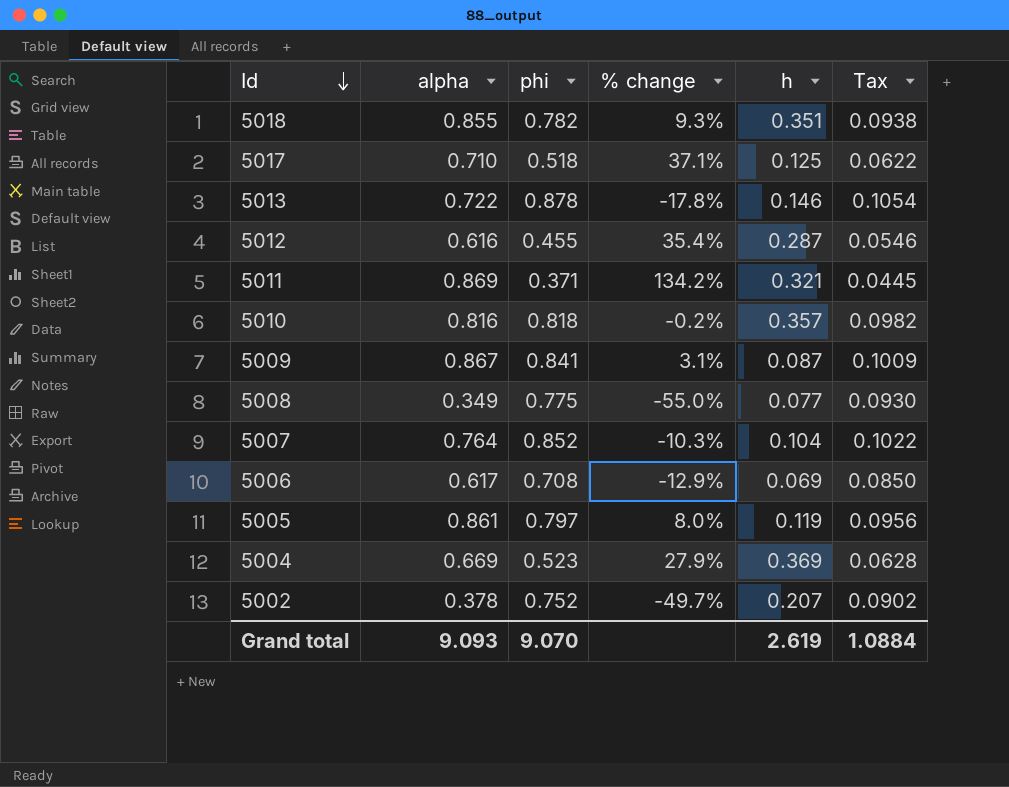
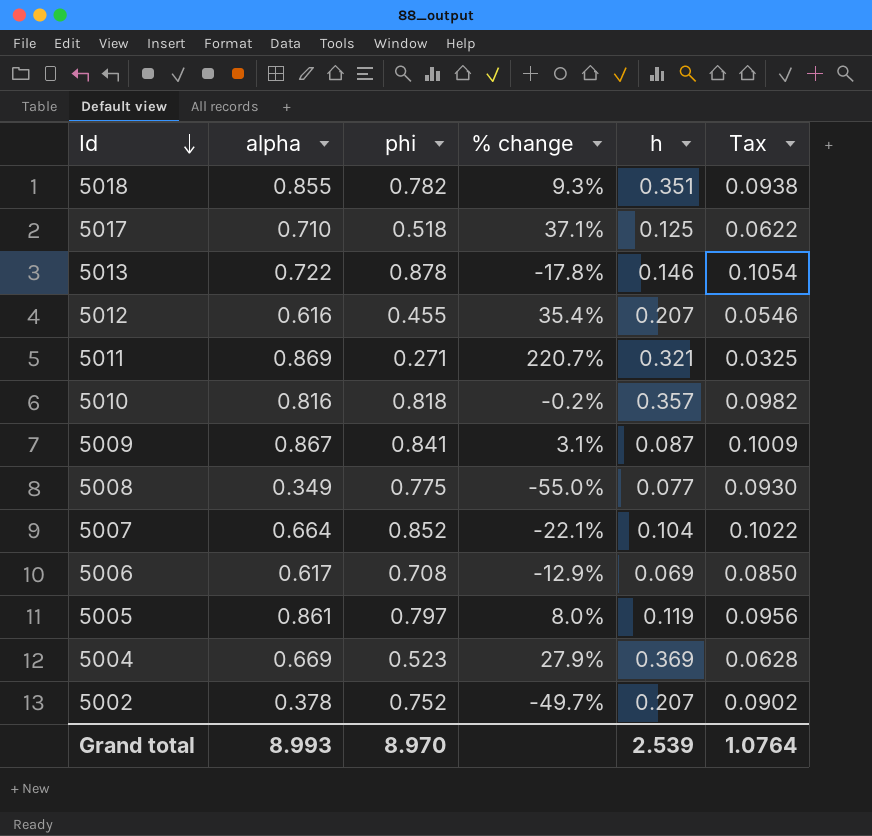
5012 | h: 0.287 -> 0.207
5011 | phi: 0.371 -> 0.271
5011 | % change: 134.2% -> 220.7%
5011 | Tax: 0.0445 -> 0.0325
5007 | alpha: 0.764 -> 0.664
5007 | % change: -10.3% -> -22.1%
Grand total | alpha: 9.093 -> 8.993
Grand total | phi: 9.070 -> 8.970
Grand total | h: 2.619 -> 2.539
Grand total | Tax: 1.0884 -> 1.0764

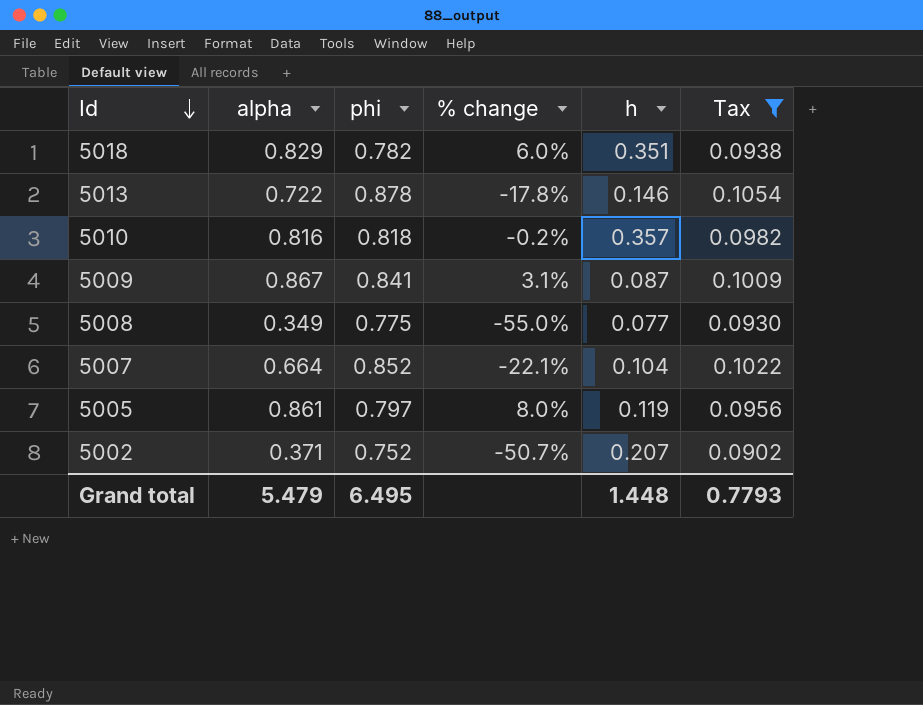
filter: none -> Tax >= 0.0902
5018 | alpha: 0.855 -> 0.829
5018 | % change: 9.3% -> 6.0%
5002 | alpha: 0.378 -> 0.371
5002 | % change: -49.7% -> -50.7%
Grand total | alpha: 8.993 -> 5.479
Grand total | phi: 8.970 -> 6.495
Grand total | h: 2.539 -> 1.448
Grand total | Tax: 1.0764 -> 0.7793

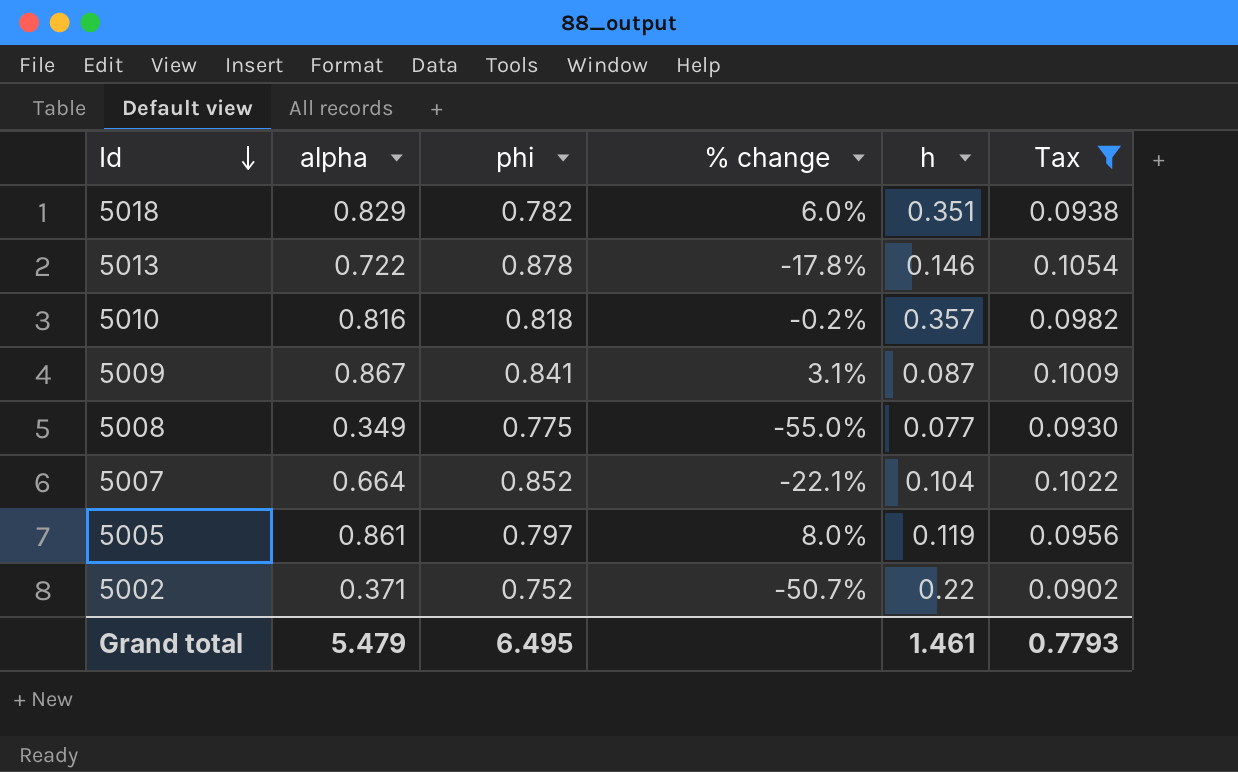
5002 | h: 0.207 -> 0.22
Grand total | h: 1.448 -> 1.461

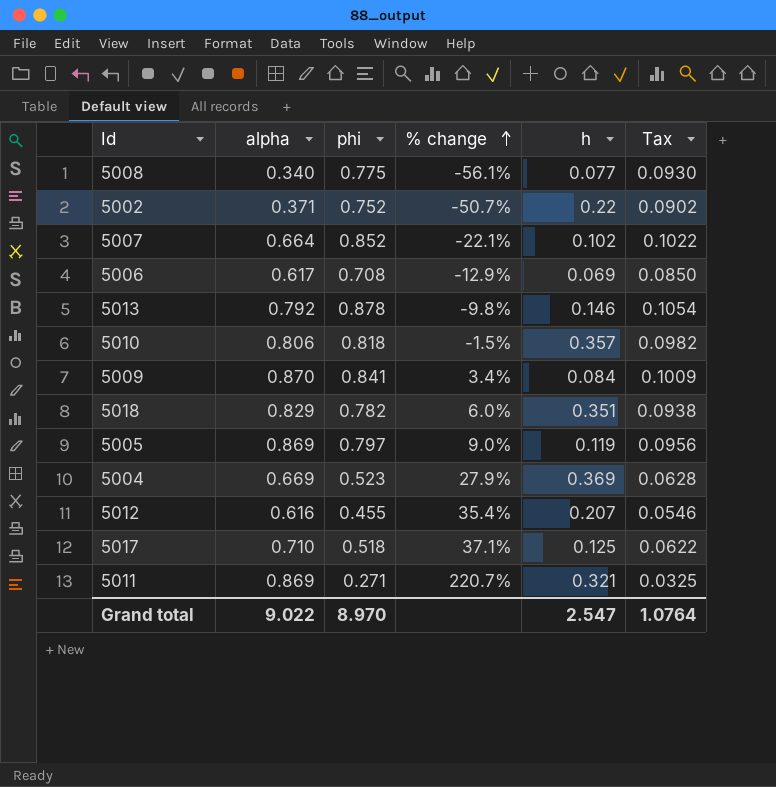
filter: Tax >= 0.0902 -> none
row order: Id descending -> % change ascending
5008 | alpha: 0.349 -> 0.340
5008 | % change: -55.0% -> -56.1%
5007 | h: 0.104 -> 0.102
5013 | alpha: 0.722 -> 0.792
5013 | % change: -17.8% -> -9.8%
5010 | alpha: 0.816 -> 0.806
5010 | % change: -0.2% -> -1.5%
5009 | alpha: 0.867 -> 0.870
5009 | % change: 3.1% -> 3.4%
5009 | h: 0.087 -> 0.084
5005 | alpha: 0.861 -> 0.869
5005 | % change: 8.0% -> 9.0%
Grand total | alpha: 5.479 -> 9.022
Grand total | phi: 6.495 -> 8.970
Grand total | h: 1.461 -> 2.547
Grand total | Tax: 0.7793 -> 1.0764

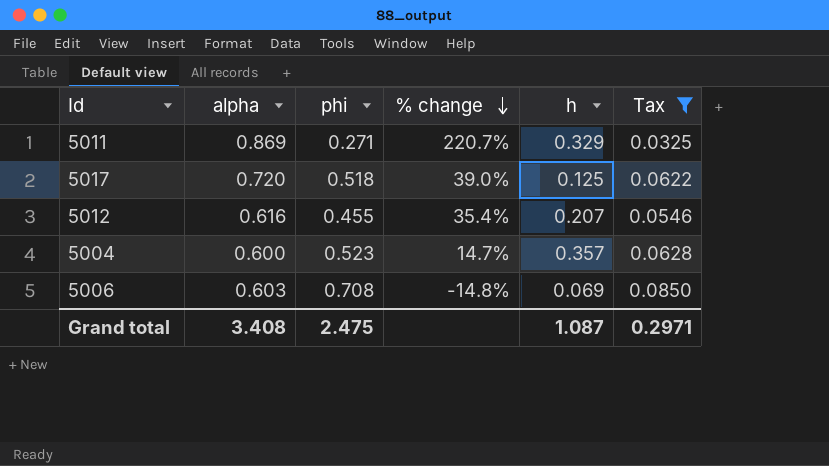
filter: none -> Tax <= 0.0850
row order: % change ascending -> % change descending
5011 | h: 0.321 -> 0.329
5017 | alpha: 0.710 -> 0.720
5017 | % change: 37.1% -> 39.0%
5004 | alpha: 0.669 -> 0.600
5004 | % change: 27.9% -> 14.7%
5004 | h: 0.369 -> 0.357
5006 | alpha: 0.617 -> 0.603
5006 | % change: -12.9% -> -14.8%
Grand total | alpha: 9.022 -> 3.408
Grand total | phi: 8.970 -> 2.475
Grand total | h: 2.547 -> 1.087
Grand total | Tax: 1.0764 -> 0.2971

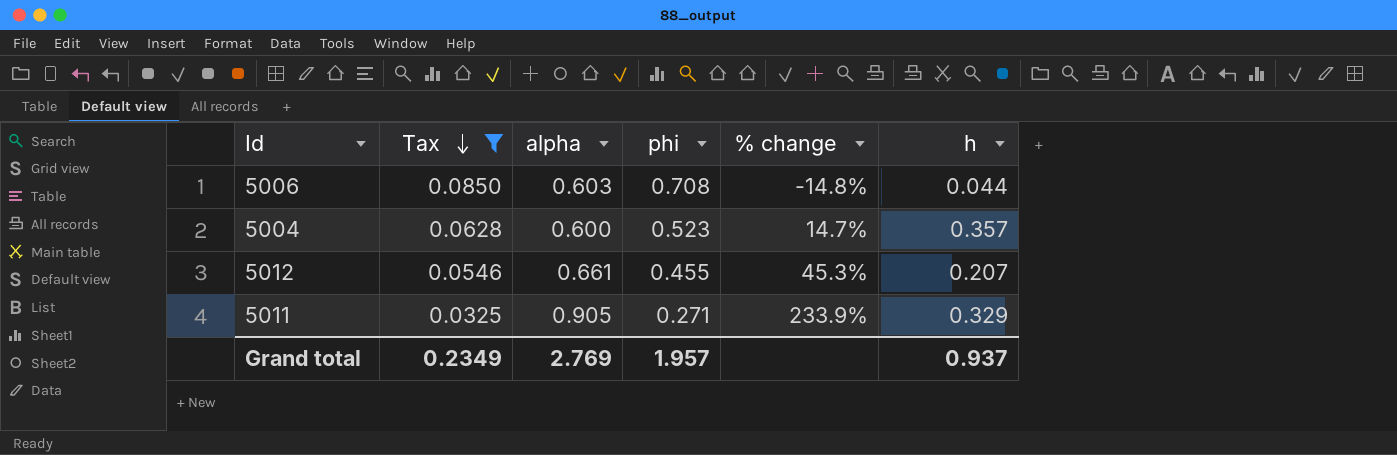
row order: % change descending -> Tax descending
column Tax | position: 6 -> 2
row 5017: 0.720 | 0.518 | 39.0% | 0.125 | 0.0622 -> none
5006 | h: 0.069 -> 0.044
5012 | alpha: 0.616 -> 0.661
5012 | % change: 35.4% -> 45.3%
5011 | alpha: 0.869 -> 0.905
5011 | % change: 220.7% -> 233.9%
Grand total | Tax: 0.2971 -> 0.2349
Grand total | alpha: 3.408 -> 2.769
Grand total | phi: 2.475 -> 1.957
Grand total | h: 1.087 -> 0.937

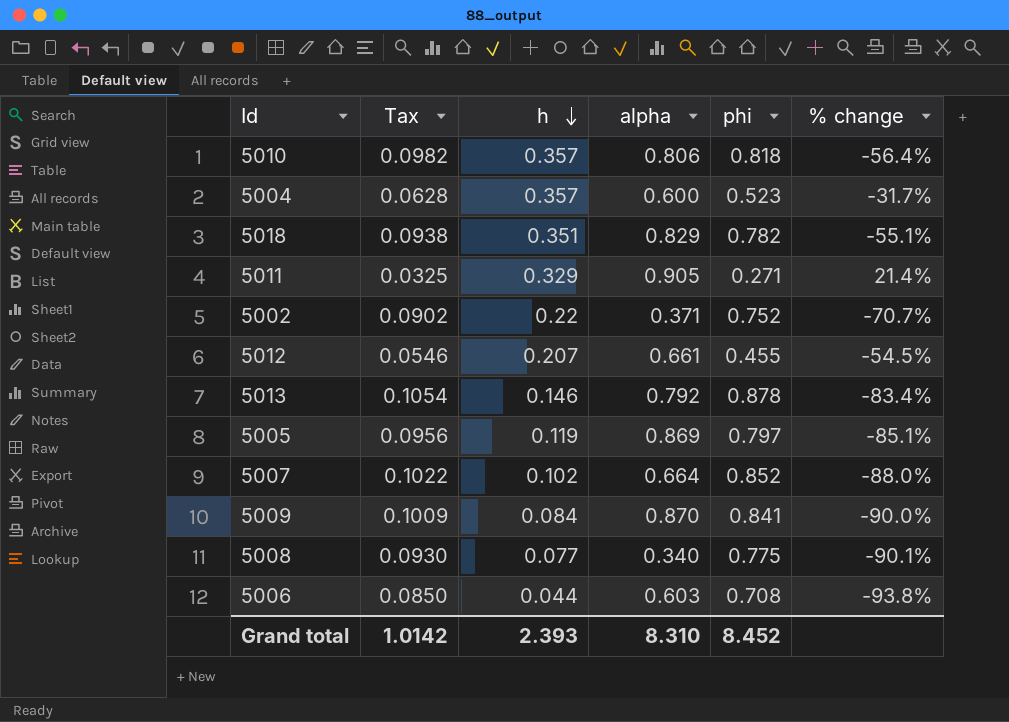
filter: Tax <= 0.0850 -> none
row order: Tax descending -> h descending
column h | position: 6 -> 3
column % change | formula: ([alpha] - [phi]) / [phi] -> ([h] - [phi]) / [phi]
Grand total | Tax: 0.2349 -> 1.0142
Grand total | h: 0.937 -> 2.393
Grand total | alpha: 2.769 -> 8.310
Grand total | phi: 1.957 -> 8.452

